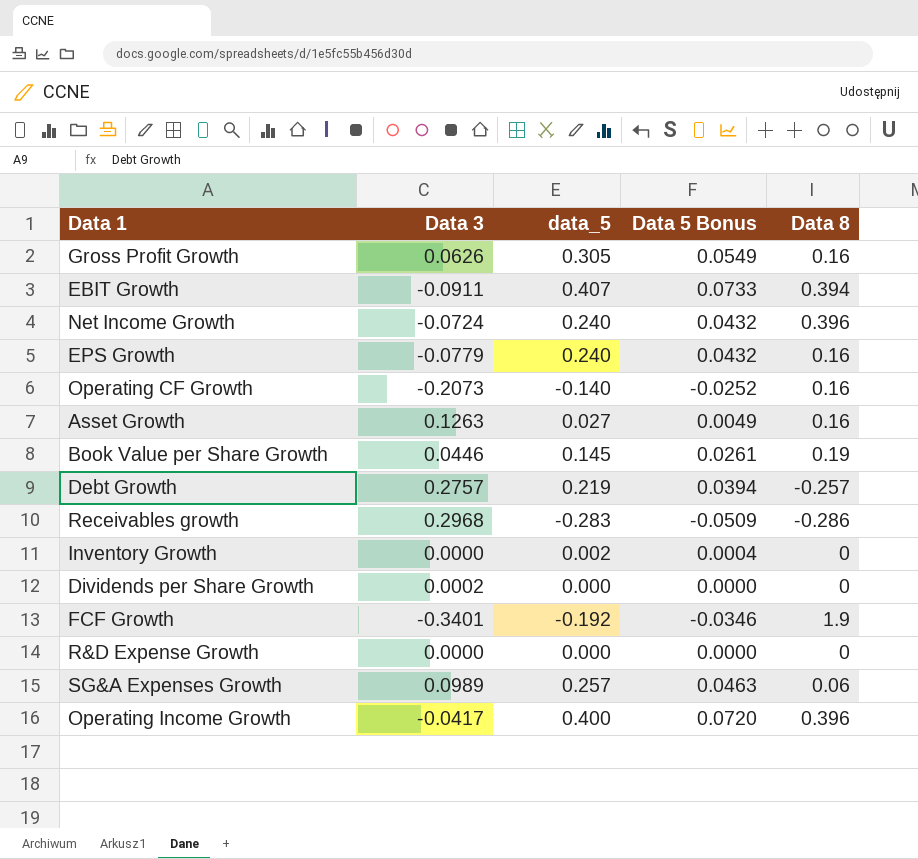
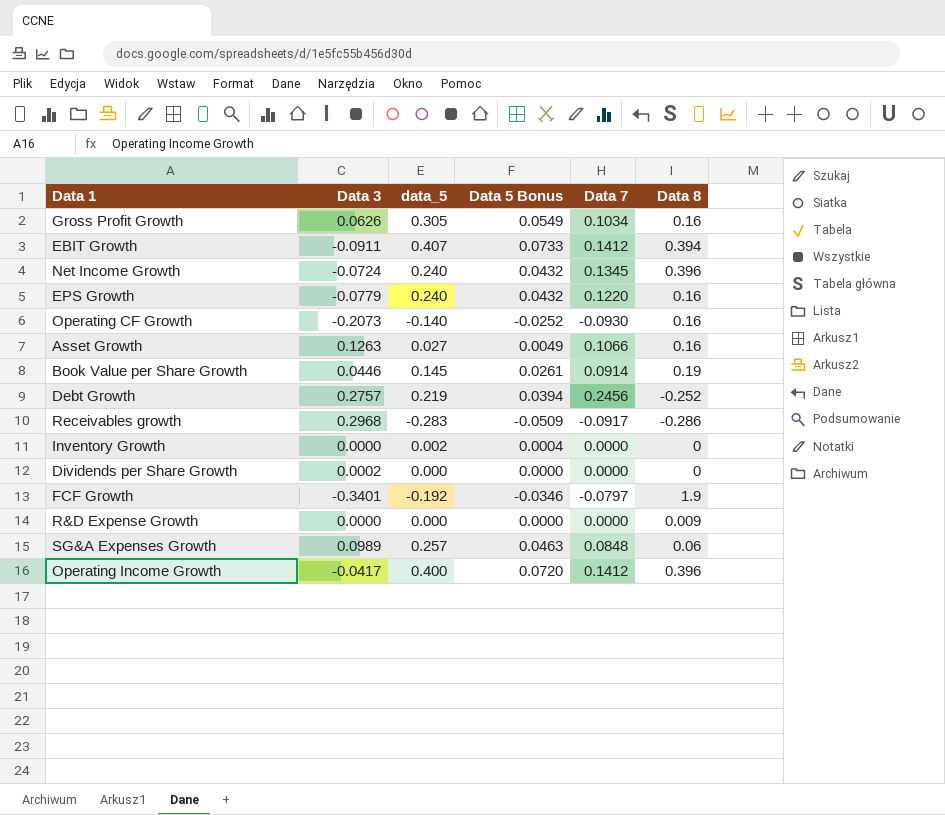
column Data 7 | position: none -> 5
Debt Growth | Data 8: -0.257 -> -0.252
R&D Expense Growth | Data 8: 0 -> 0.009

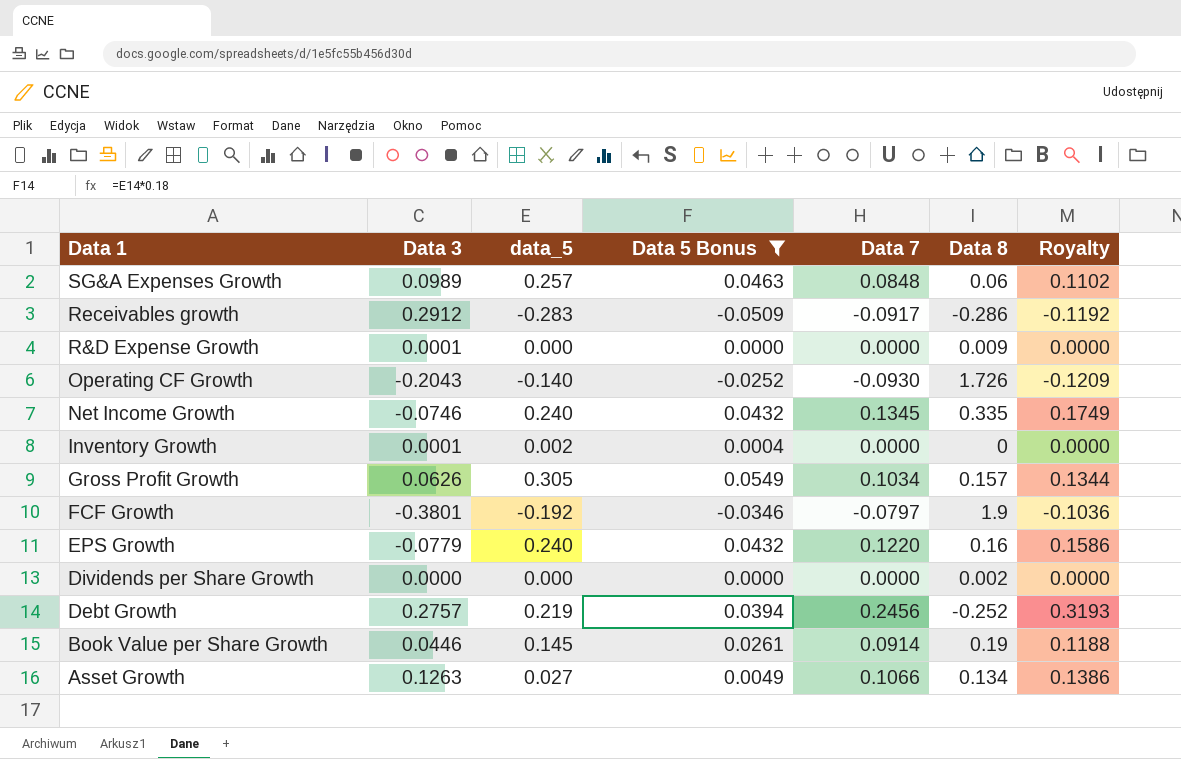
filter: none -> Data 5 Bonus <= 0.0549
row order: none -> Data 1 descending
column Royalty | formula: none -> [Data 7] * 1.3
Receivables growth | Data 3: 0.2968 -> 0.2912
R&D Expense Growth | Data 3: 0.0000 -> 0.0001
Operating CF Growth | Data 3: -0.2073 -> -0.2043
Operating CF Growth | Data 8: 0.16 -> 1.726
Net Income Growth | Data 3: -0.0724 -> -0.0746
Net Income Growth | Data 8: 0.396 -> 0.335
Inventory Growth | Data 3: 0.0000 -> 0.0001
Gross Profit Growth | Data 8: 0.16 -> 0.157
FCF Growth | Data 3: -0.3401 -> -0.3801
Dividends per Share Growth | Data 3: 0.0002 -> 0.0000
Dividends per Share Growth | Data 8: 0 -> 0.002
Asset Growth | Data 8: 0.16 -> 0.134

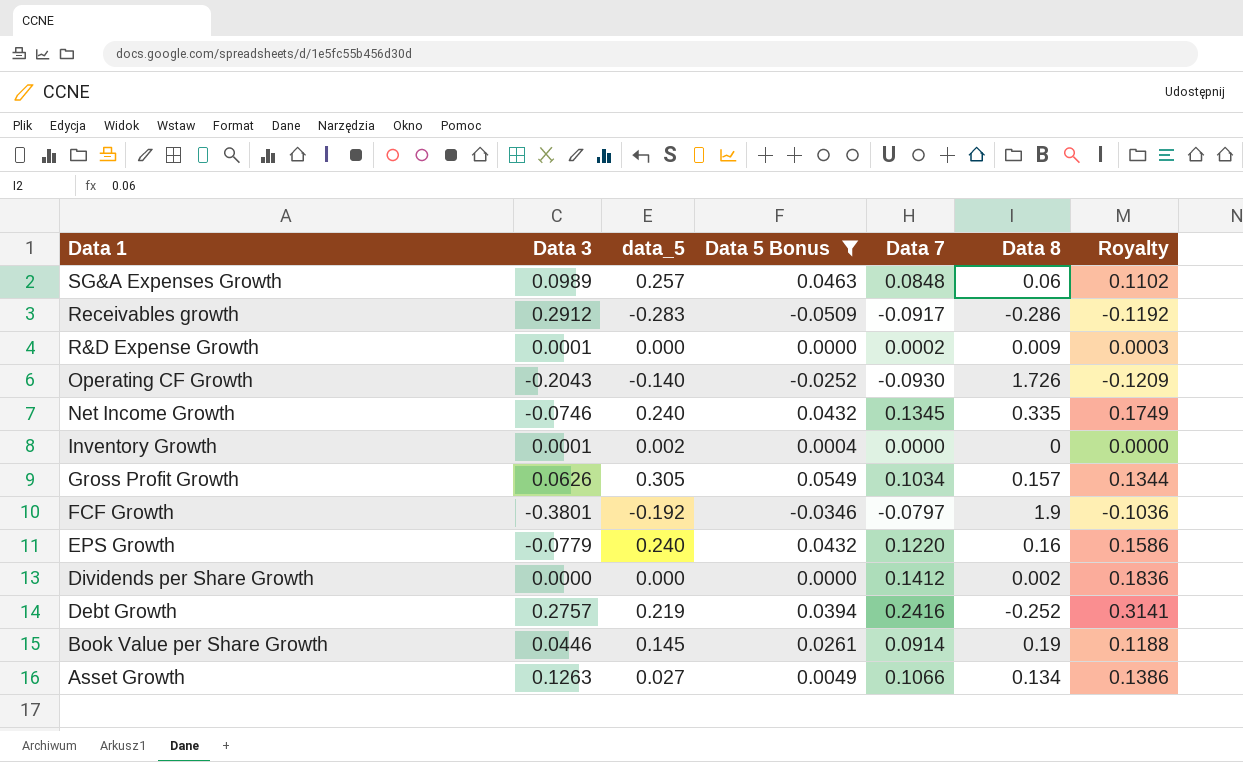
R&D Expense Growth | Data 7: 0.0000 -> 0.0002
R&D Expense Growth | Royalty: 0.0000 -> 0.0003
Dividends per Share Growth | Data 7: 0.0000 -> 0.1412
Dividends per Share Growth | Royalty: 0.0000 -> 0.1836
Debt Growth | Data 7: 0.2456 -> 0.2416
Debt Growth | Royalty: 0.3193 -> 0.3141

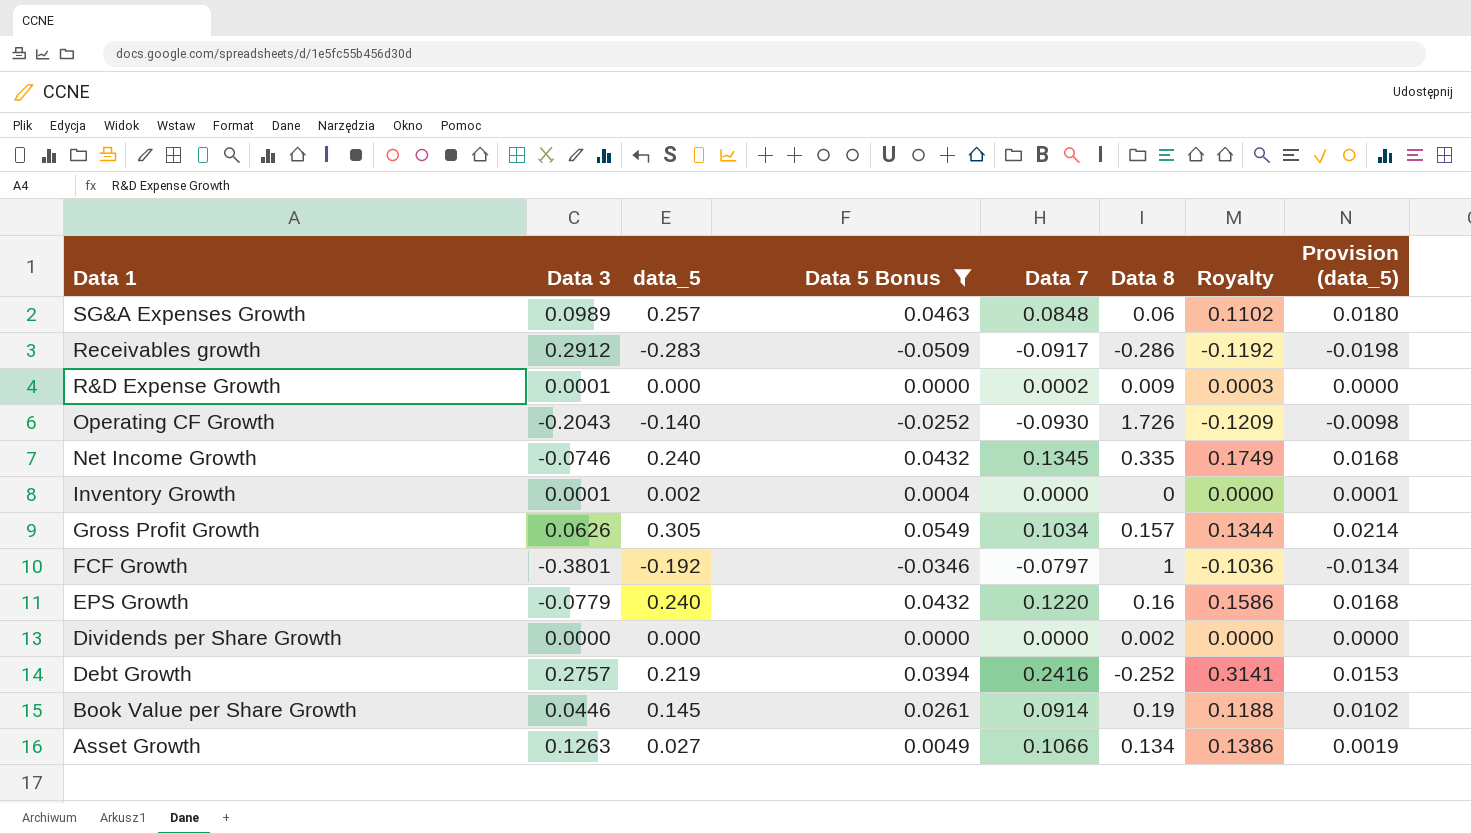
column Provision (data_5) | formula: none -> [data_5] * 0.07
FCF Growth | Data 8: 1.9 -> 1
Dividends per Share Growth | Data 7: 0.1412 -> 0.0000
Dividends per Share Growth | Royalty: 0.1836 -> 0.0000

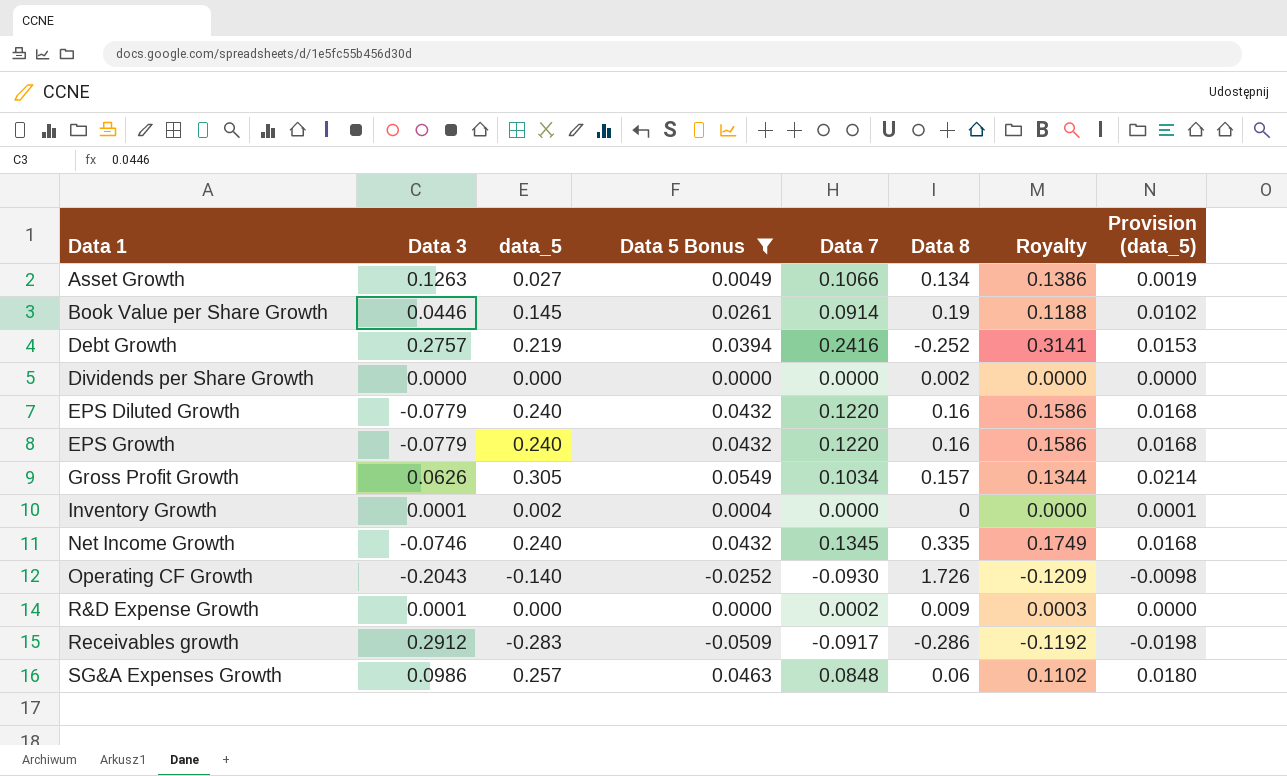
row order: Data 1 descending -> Data 1 ascending
row FCF Growth: -0.3801 | -0.192 | -0.0346 | -0.0797 | 1 | -0.1036 | -0.0134 -> none
row EPS Diluted Growth: none -> -0.0779 | 0.240 | 0.0432 | 0.1220 | 0.16 | 0.1586 | 0.0168
SG&A Expenses Growth | Data 3: 0.0989 -> 0.0986

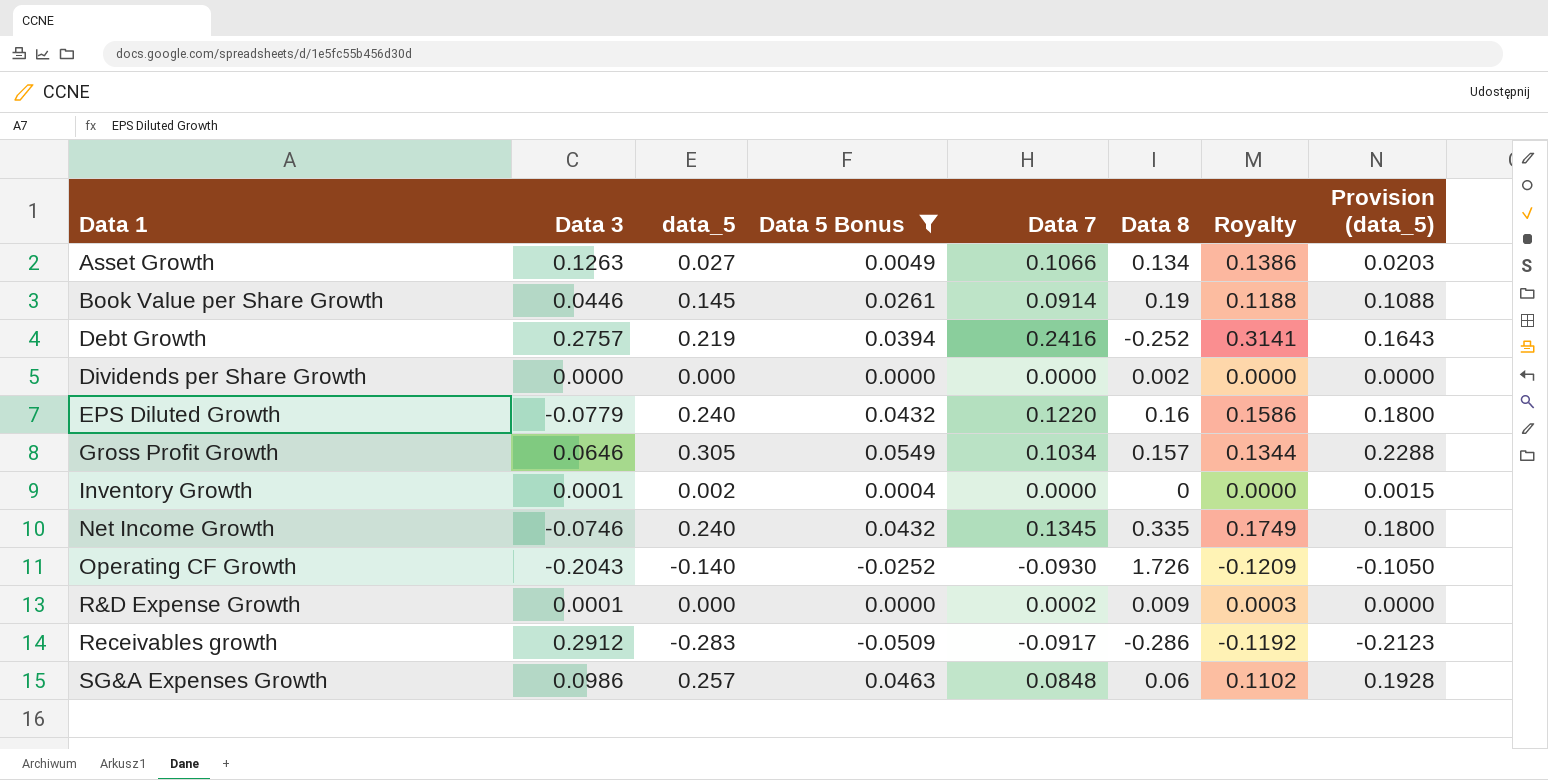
column Provision (data_5) | formula: [data_5] * 0.07 -> [data_5] * 0.75
row EPS Growth: -0.0779 | 0.240 | 0.0432 | 0.1220 | 0.16 | 0.1586 | 0.0168 -> none
Gross Profit Growth | Data 3: 0.0626 -> 0.0646

